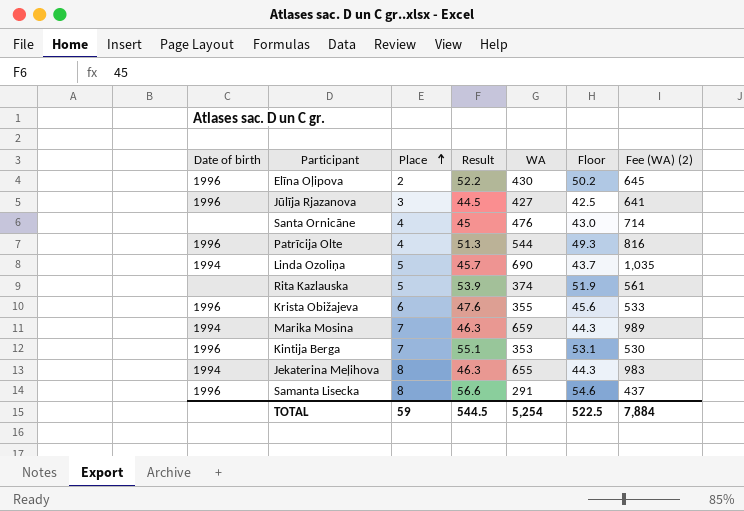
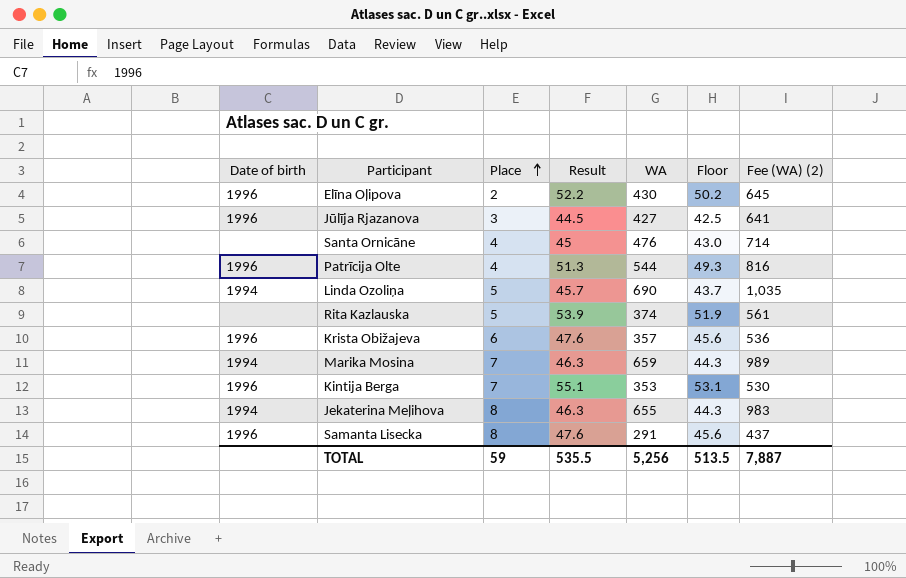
Krista Obižajeva | WA: 355 -> 357
Krista Obižajeva | Fee (WA) (2): 533 -> 536
Samanta Lisecka | Result: 56.6 -> 47.6
Samanta Lisecka | Floor: 54.6 -> 45.6
TOTAL | Result: 544.5 -> 535.5
TOTAL | WA: 5,254 -> 5,256
TOTAL | Floor: 522.5 -> 513.5
TOTAL | Fee (WA) (2): 7,884 -> 7,887

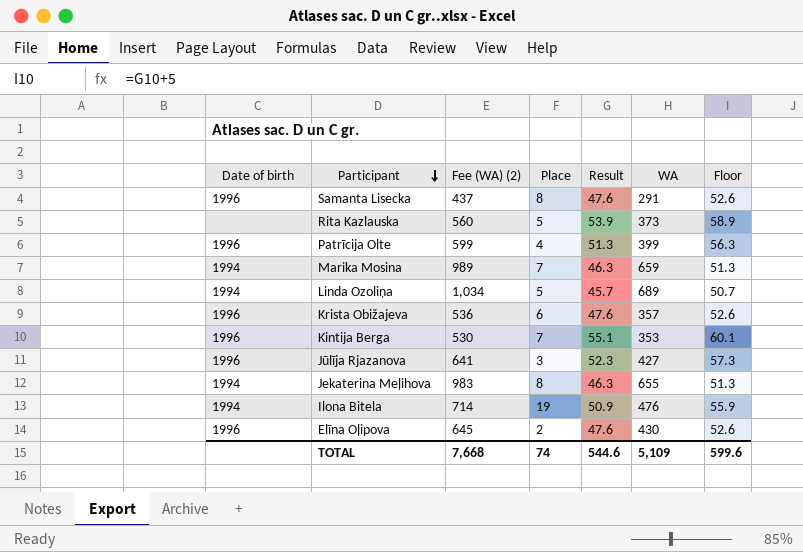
row order: Place ascending -> Participant descending
column Fee (WA) (2) | position: 7 -> 3
column Floor | formula: [Result] - 2 -> [Result] + 5
row Santa Ornicāne: none | 4 | 45 | 476 | 43.0 | 714 -> none
Rita Kazlauska | Fee (WA) (2): 561 -> 560
Rita Kazlauska | WA: 374 -> 373
Patrīcija Olte | Fee (WA) (2): 816 -> 599
Patrīcija Olte | WA: 544 -> 399
Linda Ozoliņa | Fee (WA) (2): 1,035 -> 1,034
Linda Ozoliņa | WA: 690 -> 689
Jūlīja Rjazanova | Result: 44.5 -> 52.3
row Ilona Bitela: none -> 1994 | 714 | 19 | 50.9 | 476 | 55.9
Elīna Oļipova | Result: 52.2 -> 47.6
TOTAL | Fee (WA) (2): 7,887 -> 7,668
TOTAL | Place: 59 -> 74
TOTAL | Result: 535.5 -> 544.6
TOTAL | WA: 5,256 -> 5,109
TOTAL | Floor: 513.5 -> 599.6

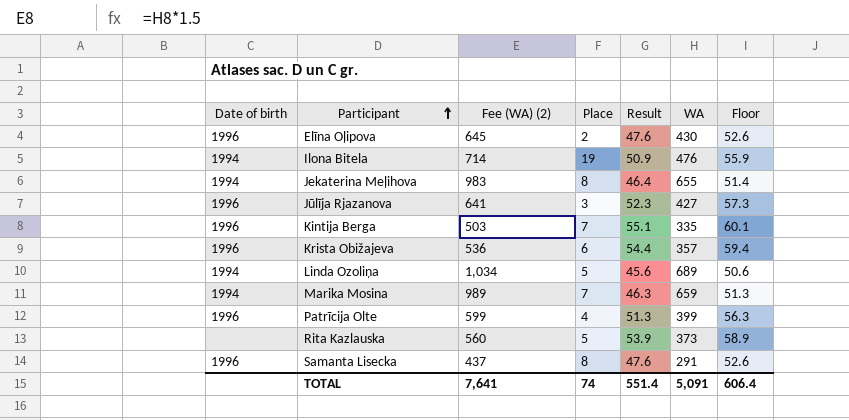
row order: Participant descending -> Participant ascending
Jekaterina Meļihova | Result: 46.3 -> 46.4
Jekaterina Meļihova | Floor: 51.3 -> 51.4
Kintija Berga | Fee (WA) (2): 530 -> 503
Kintija Berga | WA: 353 -> 335
Krista Obižajeva | Result: 47.6 -> 54.4
Krista Obižajeva | Floor: 52.6 -> 59.4
Linda Ozoliņa | Result: 45.7 -> 45.6
Linda Ozoliņa | Floor: 50.7 -> 50.6
TOTAL | Fee (WA) (2): 7,668 -> 7,641
TOTAL | Result: 544.6 -> 551.4
TOTAL | WA: 5,109 -> 5,091
TOTAL | Floor: 599.6 -> 606.4

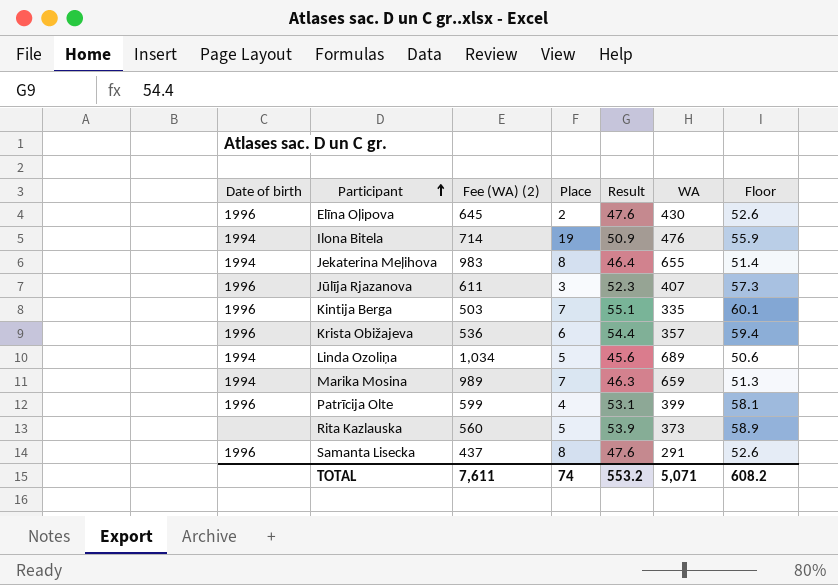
Jūlīja Rjazanova | Fee (WA) (2): 641 -> 611
Jūlīja Rjazanova | WA: 427 -> 407
Patrīcija Olte | Result: 51.3 -> 53.1
Patrīcija Olte | Floor: 56.3 -> 58.1
TOTAL | Fee (WA) (2): 7,641 -> 7,611
TOTAL | Result: 551.4 -> 553.2
TOTAL | WA: 5,091 -> 5,071
TOTAL | Floor: 606.4 -> 608.2

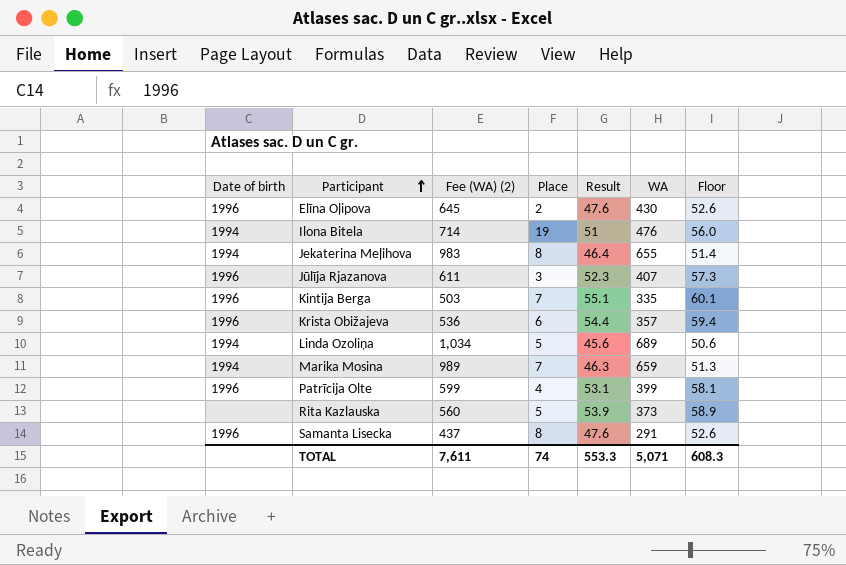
Ilona Bitela | Result: 50.9 -> 51
Ilona Bitela | Floor: 55.9 -> 56.0
TOTAL | Result: 553.2 -> 553.3
TOTAL | Floor: 608.2 -> 608.3

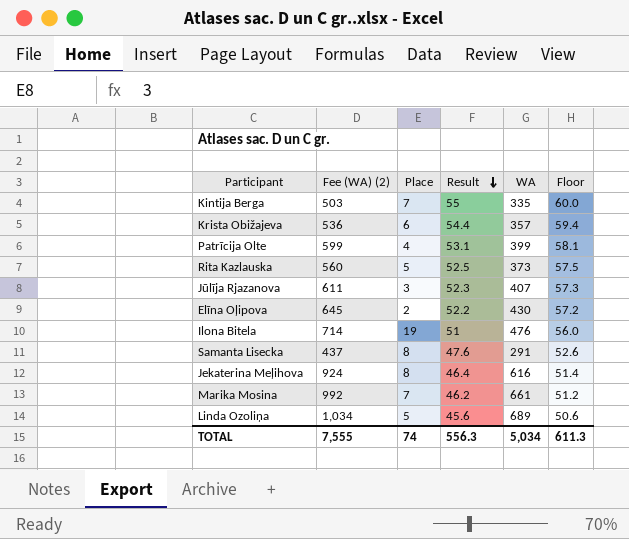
row order: Participant ascending -> Result descending
column Date of birth | position: 1 -> none
Kintija Berga | Result: 55.1 -> 55
Kintija Berga | Floor: 60.1 -> 60.0
Rita Kazlauska | Result: 53.9 -> 52.5
Rita Kazlauska | Floor: 58.9 -> 57.5
Elīna Oļipova | Result: 47.6 -> 52.2
Elīna Oļipova | Floor: 52.6 -> 57.2
Jekaterina Meļihova | Fee (WA) (2): 983 -> 924
Jekaterina Meļihova | WA: 655 -> 616
Marika Mosina | Fee (WA) (2): 989 -> 992
Marika Mosina | Result: 46.3 -> 46.2
Marika Mosina | WA: 659 -> 661
Marika Mosina | Floor: 51.3 -> 51.2
TOTAL | Fee (WA) (2): 7,611 -> 7,555
TOTAL | Result: 553.3 -> 556.3
TOTAL | WA: 5,071 -> 5,034
TOTAL | Floor: 608.3 -> 611.3

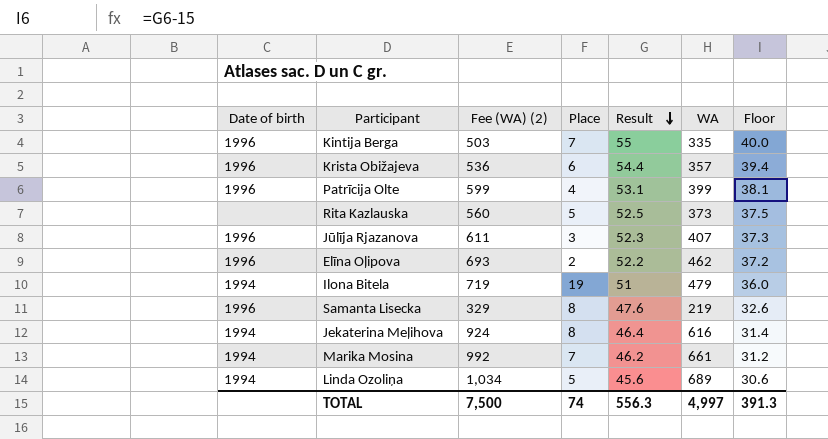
column Date of birth | position: none -> 1
column Floor | formula: [Result] + 5 -> [Result] - 15
Elīna Oļipova | Fee (WA) (2): 645 -> 693
Elīna Oļipova | WA: 430 -> 462
Ilona Bitela | Fee (WA) (2): 714 -> 719
Ilona Bitela | WA: 476 -> 479
Samanta Lisecka | Fee (WA) (2): 437 -> 329
Samanta Lisecka | WA: 291 -> 219
TOTAL | Fee (WA) (2): 7,555 -> 7,500
TOTAL | WA: 5,034 -> 4,997
TOTAL | Floor: 611.3 -> 391.3

